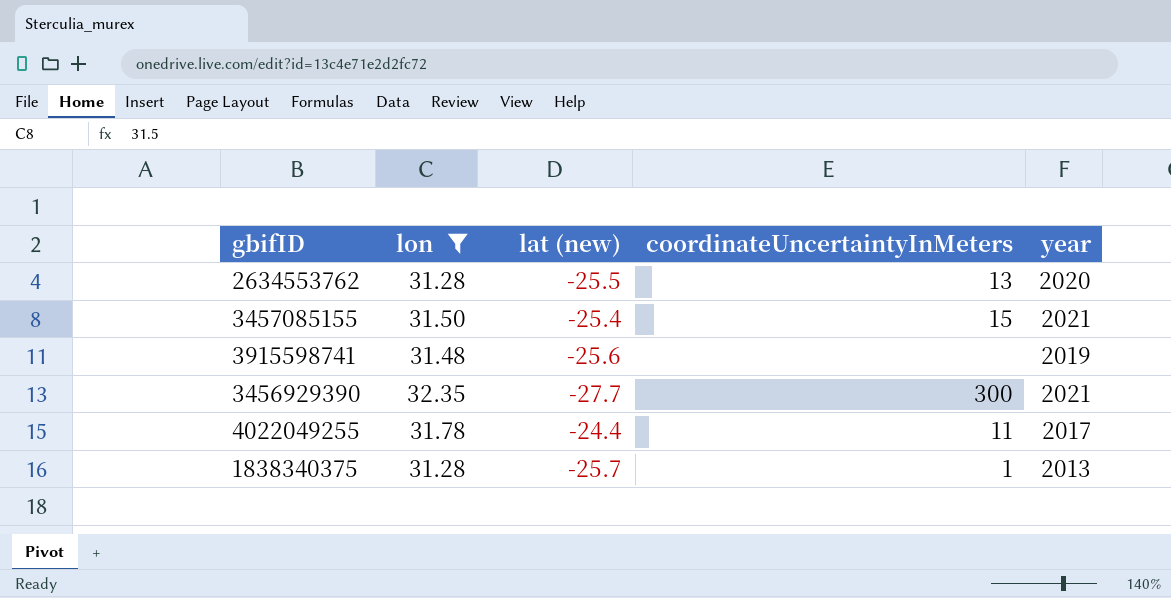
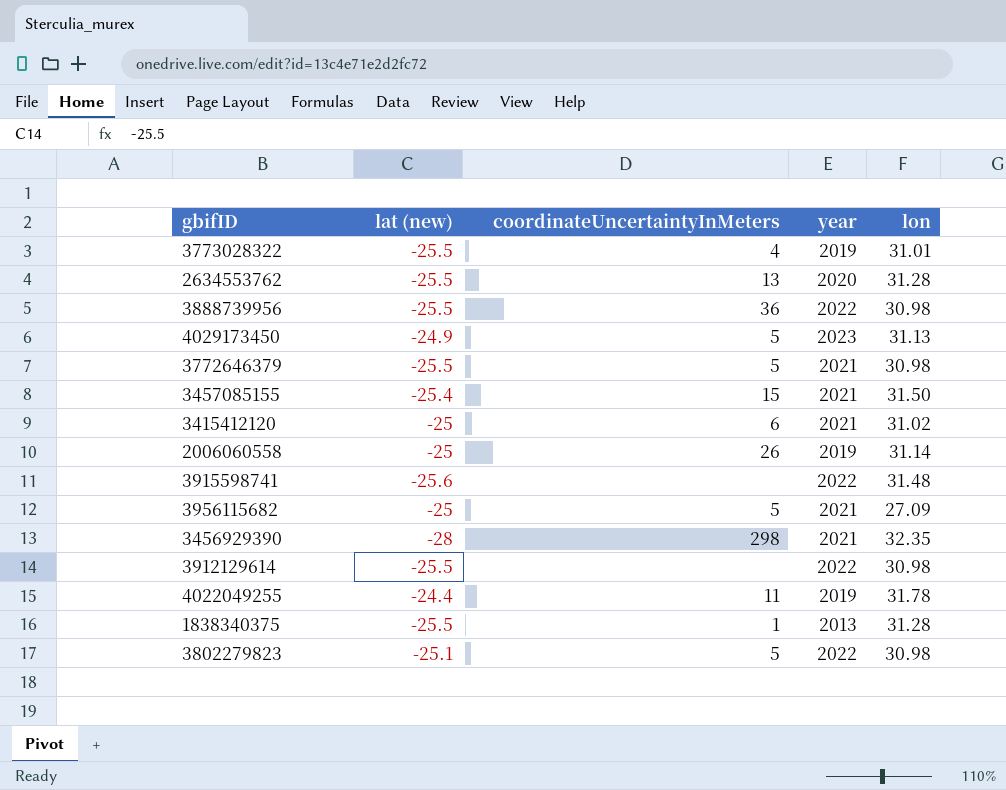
filter: lon >= 31.28 -> none
column lon | position: 2 -> 5
3915598741 | year: 2019 -> 2022
3456929390 | lat (new): -27.7 -> -28
3456929390 | coordinateUncertaintyInMeters: 300 -> 298
4022049255 | year: 2017 -> 2019
1838340375 | lat (new): -25.7 -> -25.5

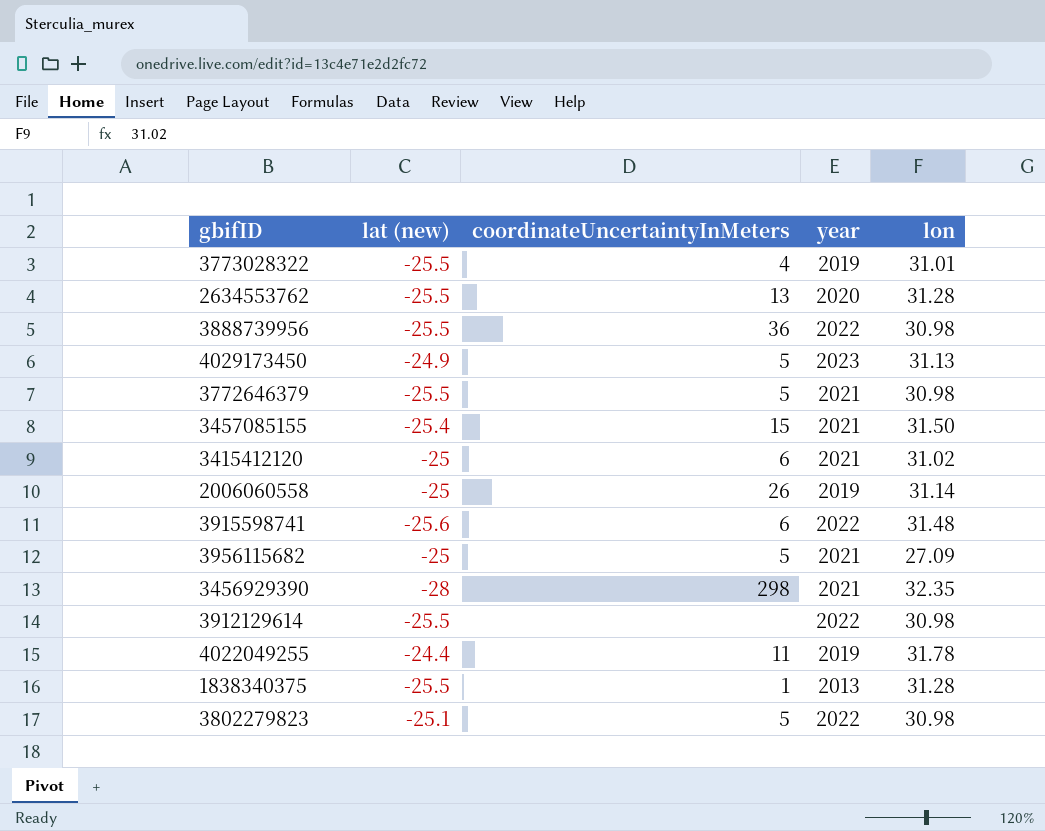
3915598741 | coordinateUncertaintyInMeters: none -> 6

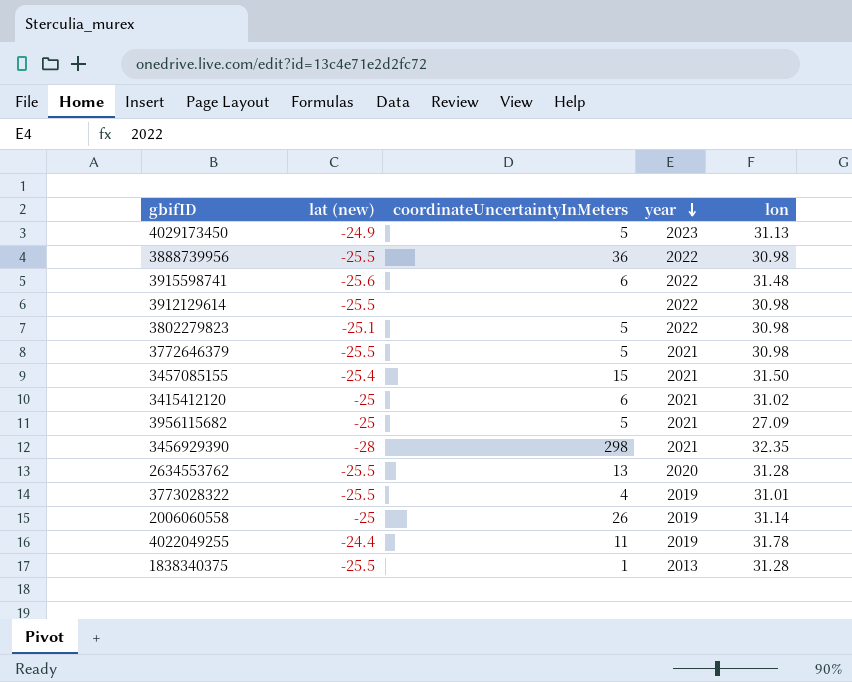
row order: none -> year descending

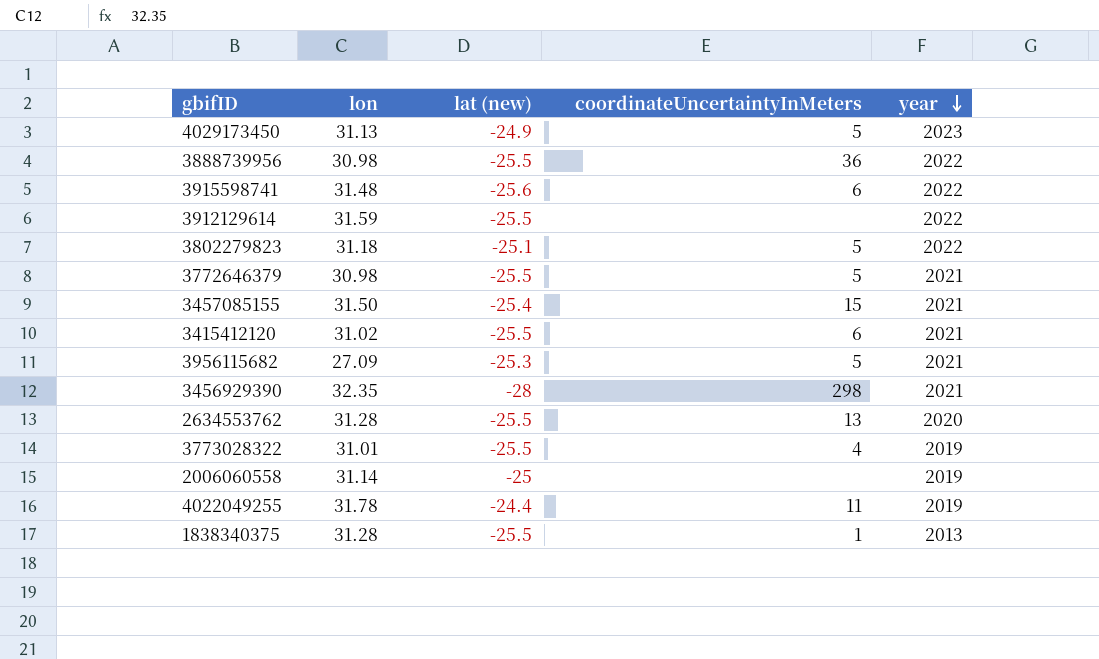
column lon | position: 5 -> 2
3912129614 | lon: 30.98 -> 31.59
3802279823 | lon: 30.98 -> 31.18
3415412120 | lat (new): -25 -> -25.5
3956115682 | lat (new): -25 -> -25.3
2006060558 | coordinateUncertaintyInMeters: 26 -> none

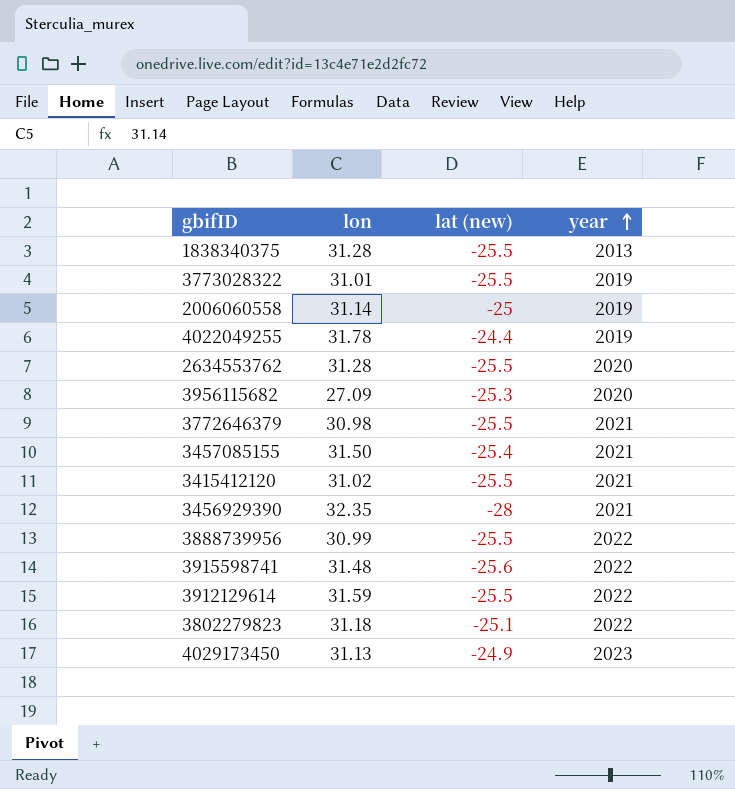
row order: year descending -> year ascending
column coordinateUncertaintyInMeters | position: 4 -> none
3956115682 | year: 2021 -> 2020
3888739956 | lon: 30.98 -> 30.99

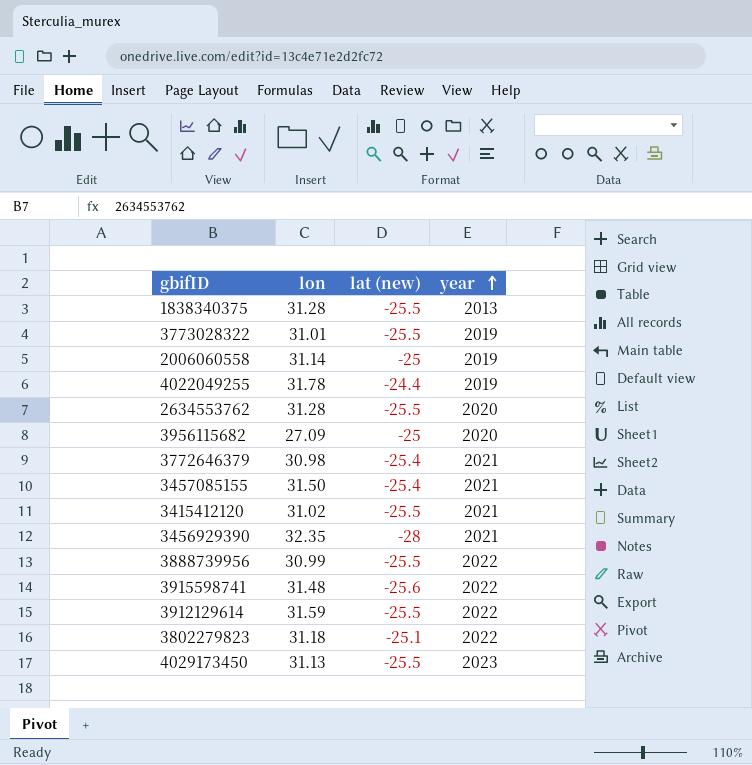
3956115682 | lat (new): -25.3 -> -25
3772646379 | lat (new): -25.5 -> -25.4
4029173450 | lat (new): -24.9 -> -25.5

